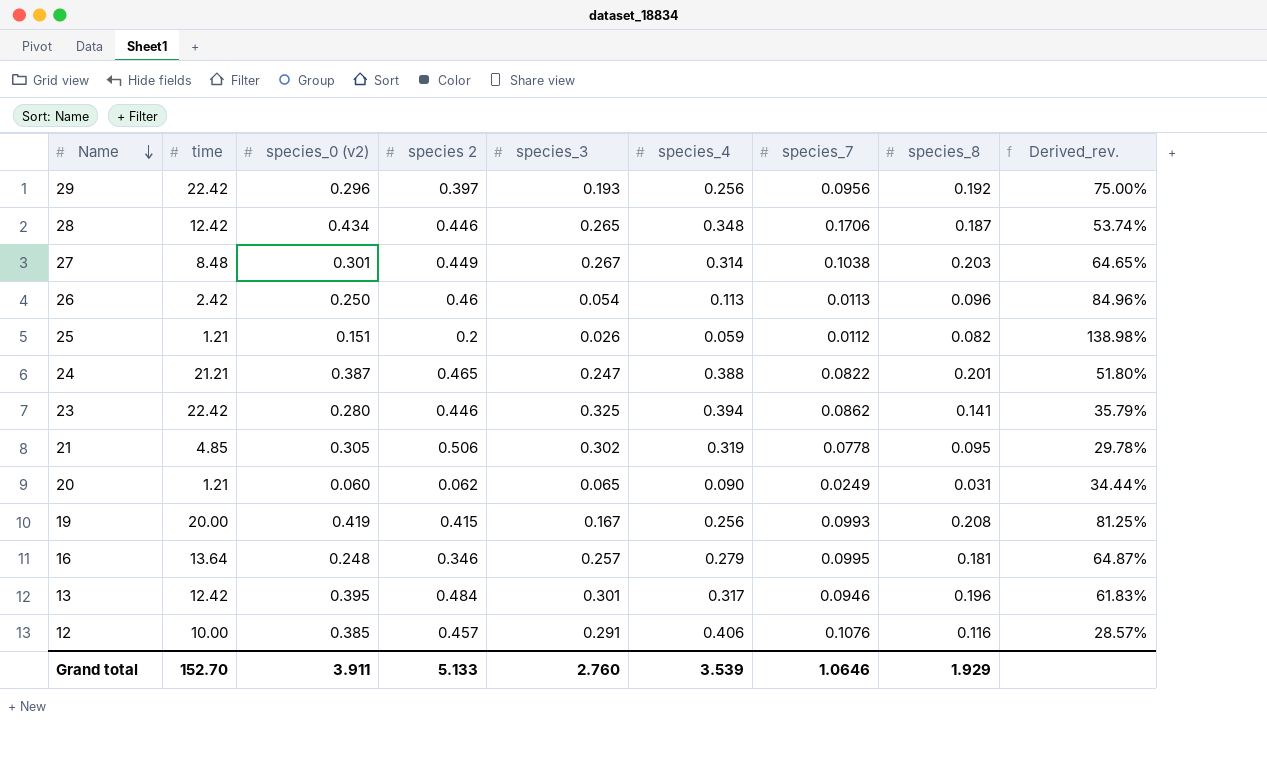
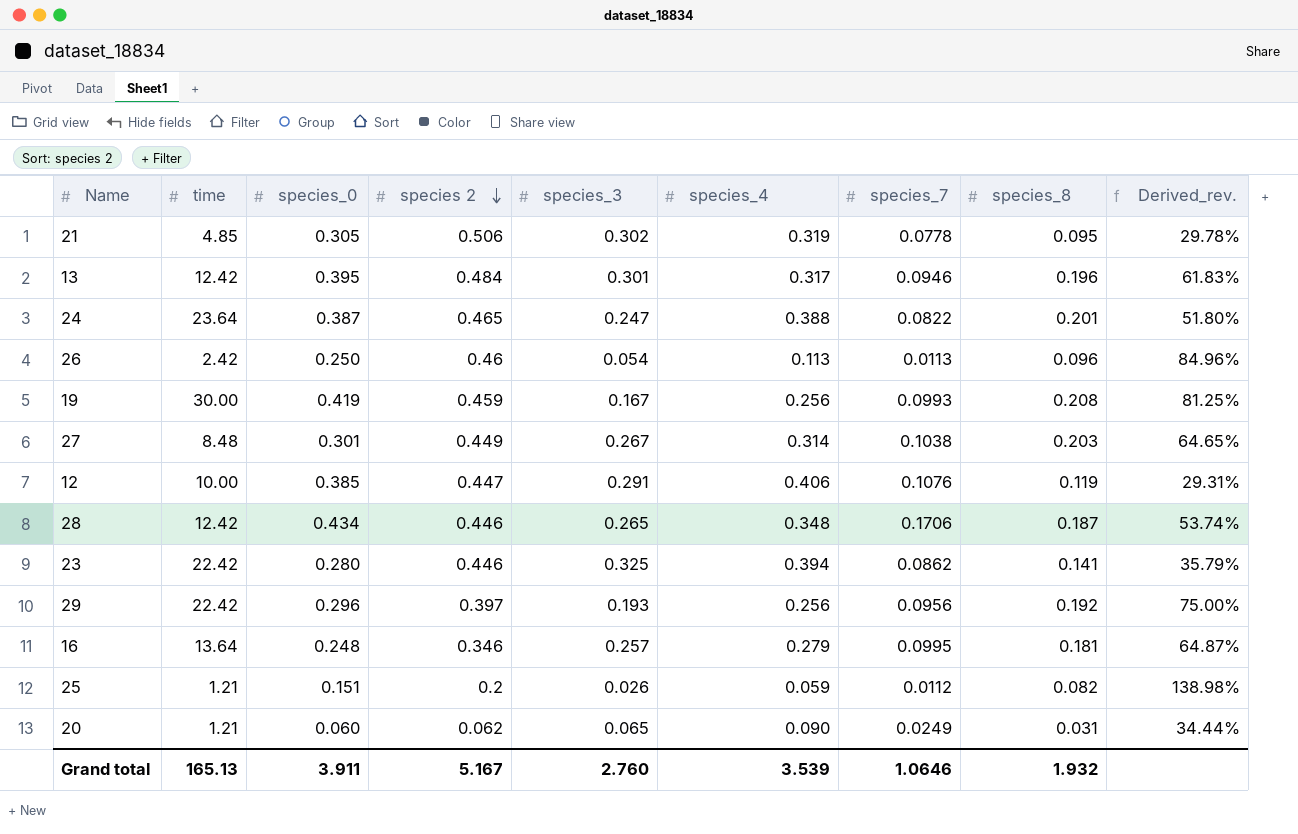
row order: Name descending -> species 2 descending
column name: species_0 (v2) -> species_0
24 | time: 21.21 -> 23.64
19 | time: 20.00 -> 30.00
19 | species 2: 0.415 -> 0.459
12 | species 2: 0.457 -> 0.447
12 | species_8: 0.116 -> 0.119
12 | Derived_rev.: 28.57% -> 29.31%
Grand total | time: 152.70 -> 165.13
Grand total | species 2: 5.133 -> 5.167
Grand total | species_8: 1.929 -> 1.932

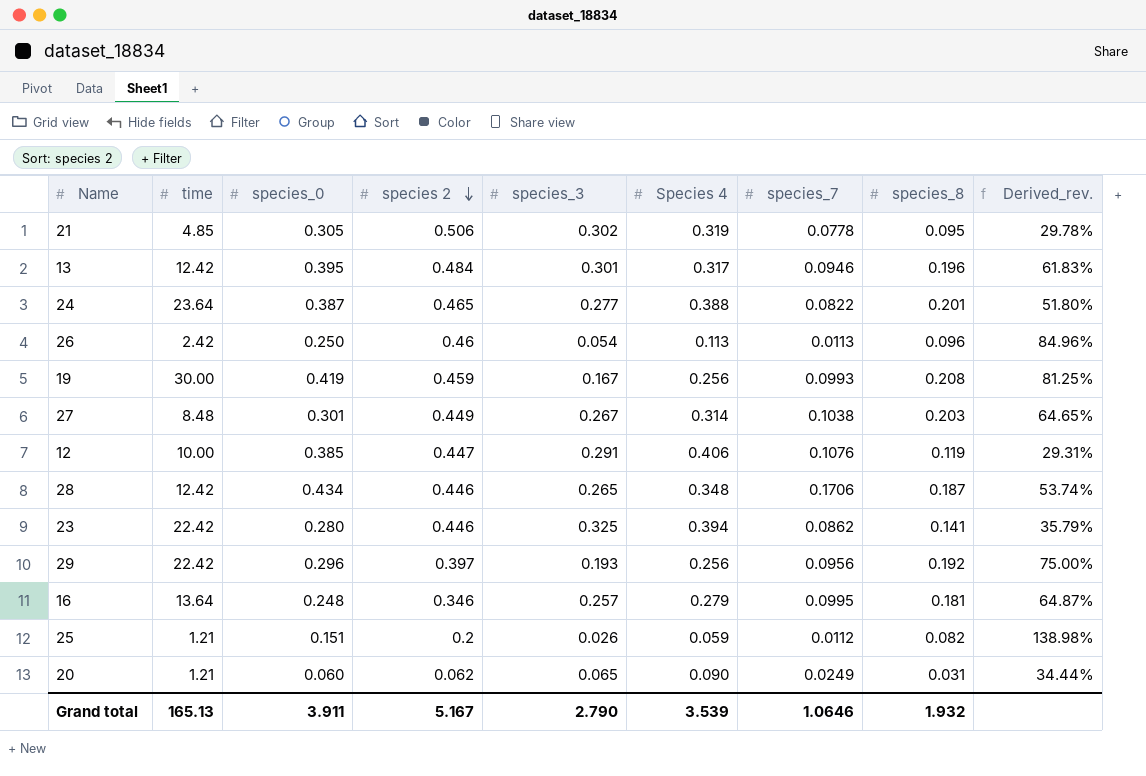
column name: species_4 -> Species 4
24 | species_3: 0.247 -> 0.277
Grand total | species_3: 2.760 -> 2.790

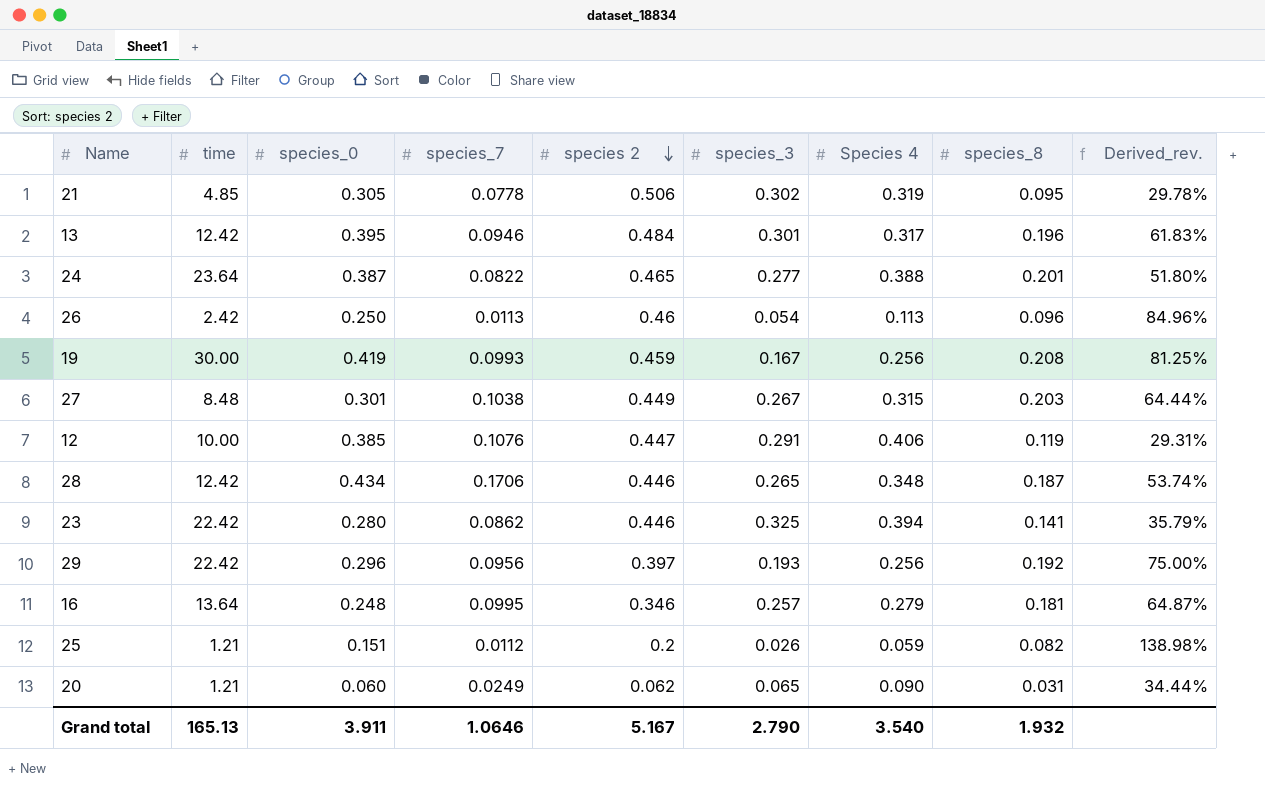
column species_7 | position: 7 -> 4
27 | Species 4: 0.314 -> 0.315
27 | Derived_rev.: 64.65% -> 64.44%
Grand total | Species 4: 3.539 -> 3.540

